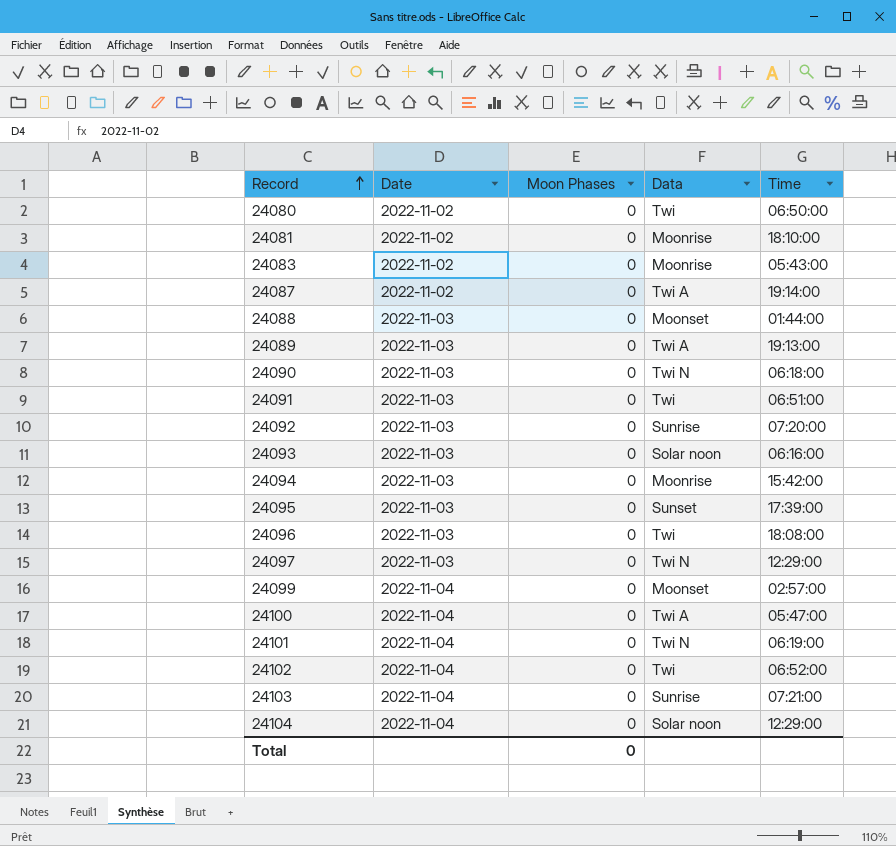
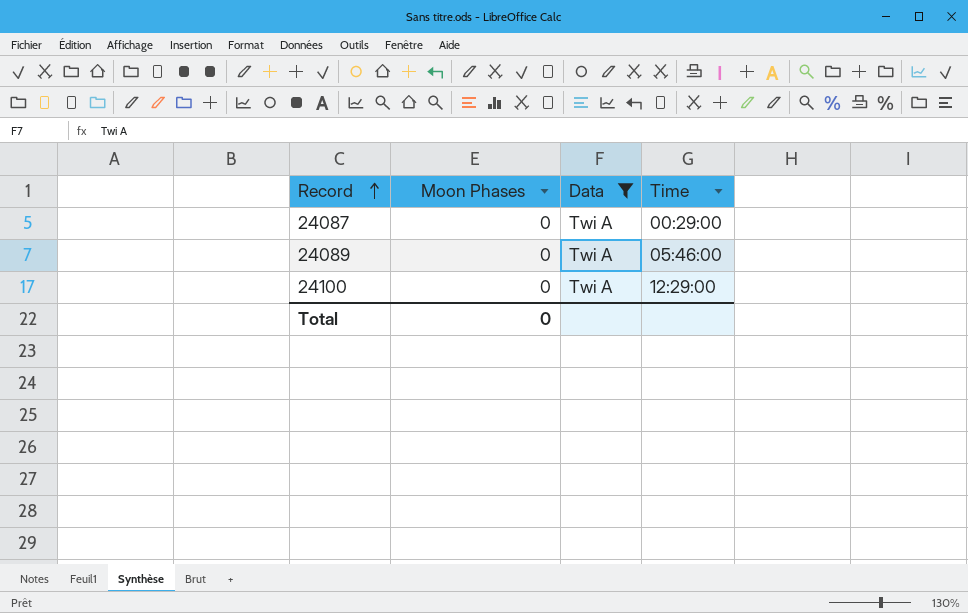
filter: none -> Data = Twi A
column Date | position: 2 -> none
24087 | Time: 19:14:00 -> 00:29:00
24089 | Time: 19:13:00 -> 05:46:00
24100 | Time: 05:47:00 -> 12:29:00

